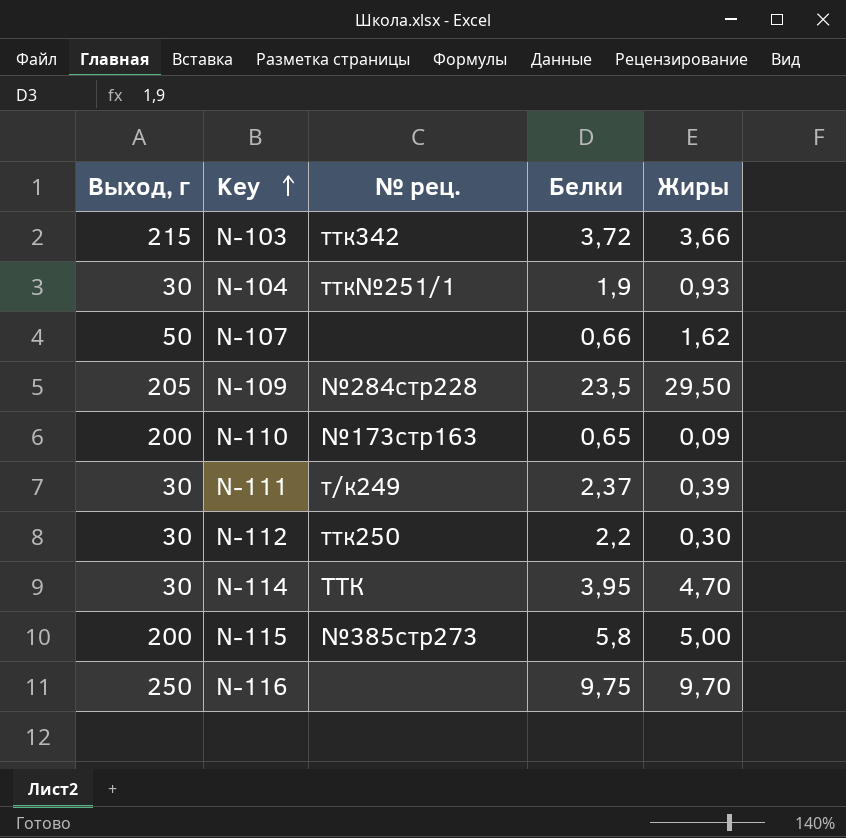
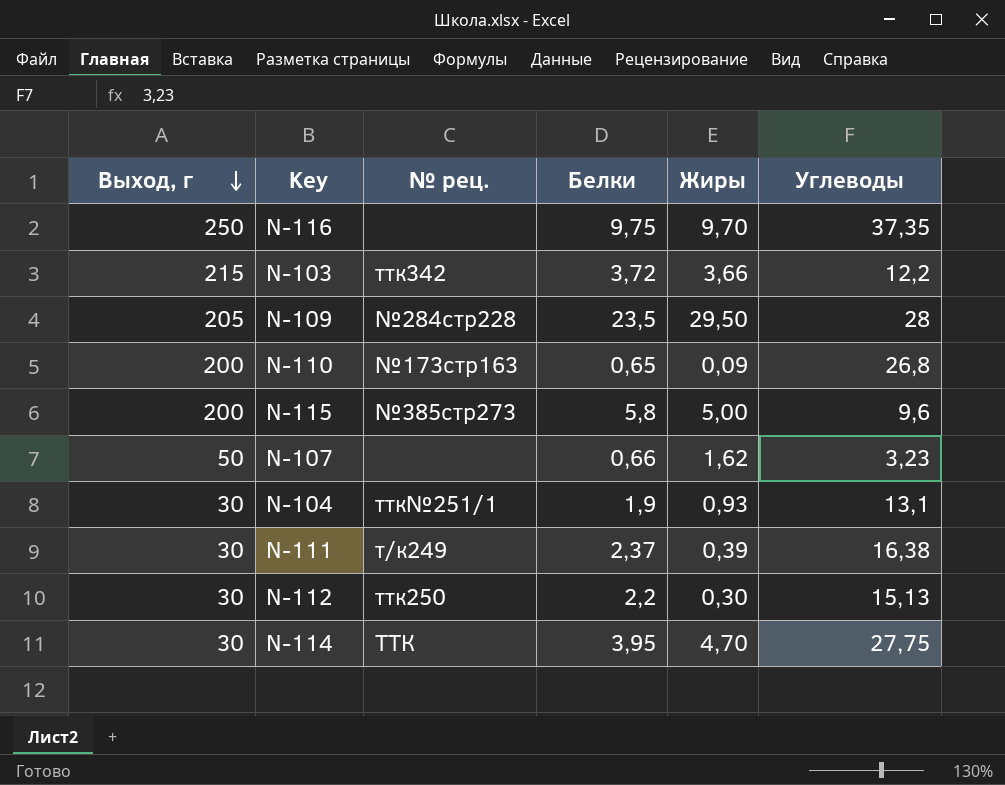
row order: Key ascending -> Выход, г descending
column Углеводы | position: none -> 6

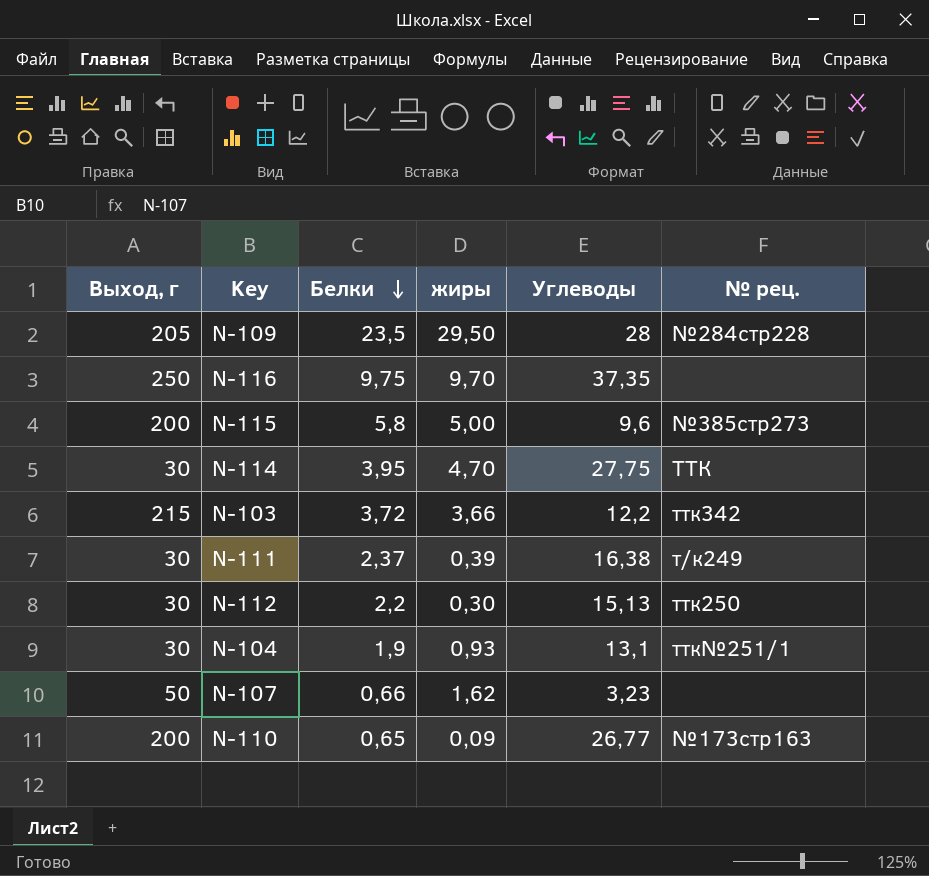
row order: Выход, г descending -> Белки descending
column name: Жиры -> жиры
column № рец. | position: 3 -> 6
N-110 | Углеводы: 26,8 -> 26,77

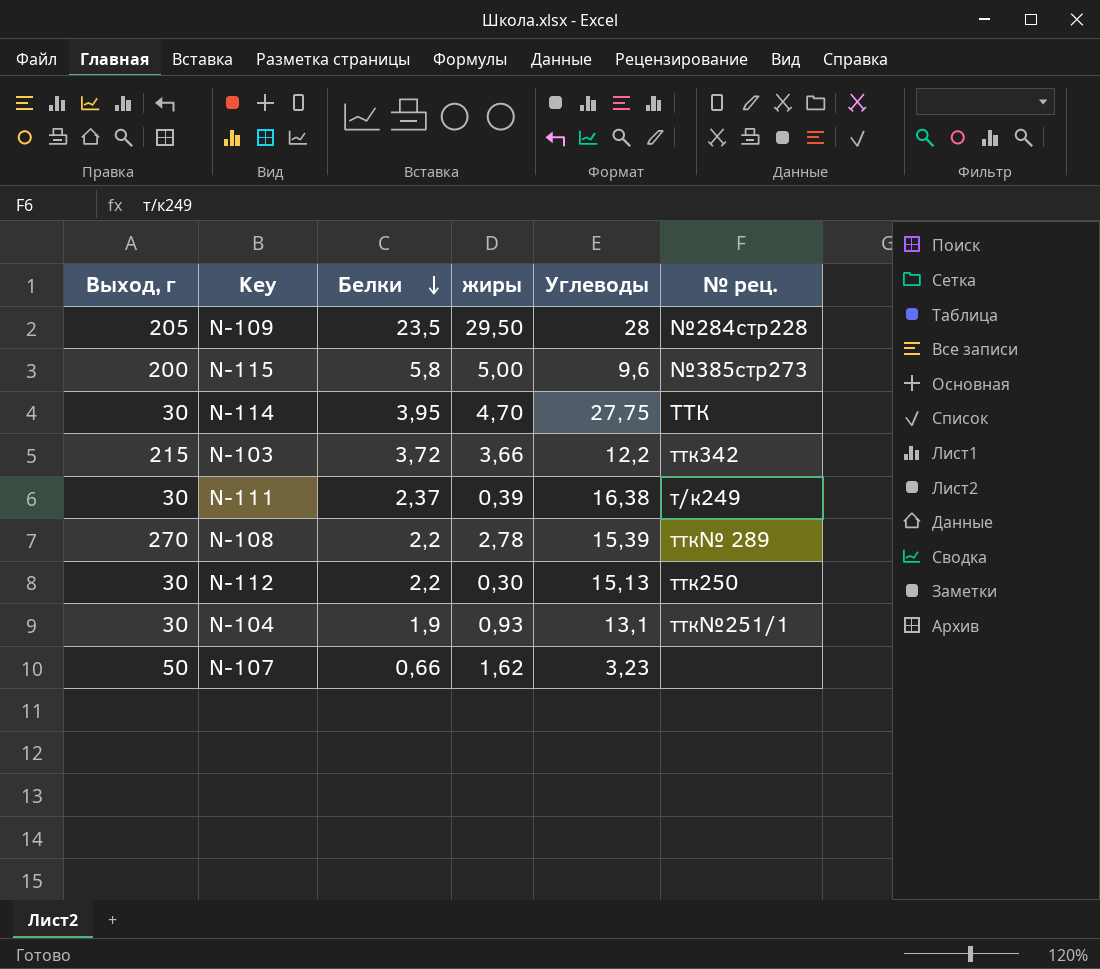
row N-116: 250 | 9,75 | 9,70 | 37,35 | none -> none
row N-110: 200 | 0,65 | 0,09 | 26,77 | №173стр163 -> none
row N-108: none -> 270 | 2,2 | 2,78 | 15,39 | ттк№ 289

